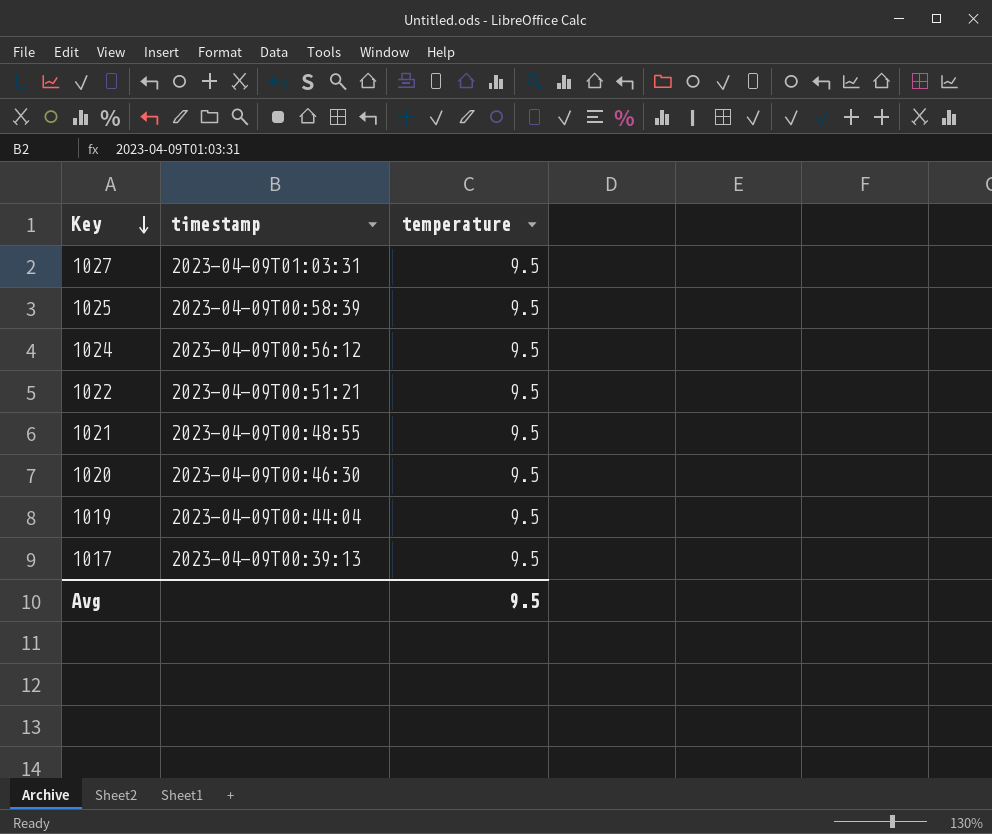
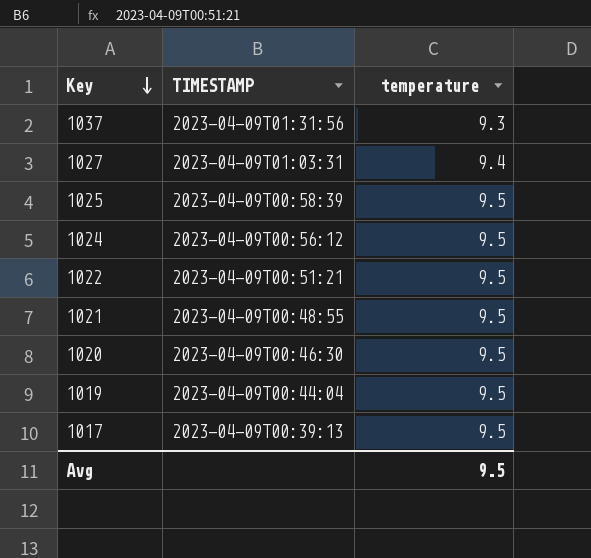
column name: timestamp -> TIMESTAMP
row 1037: none -> 2023-04-09T01:31:56 | 9.3
1027 | temperature: 9.5 -> 9.4

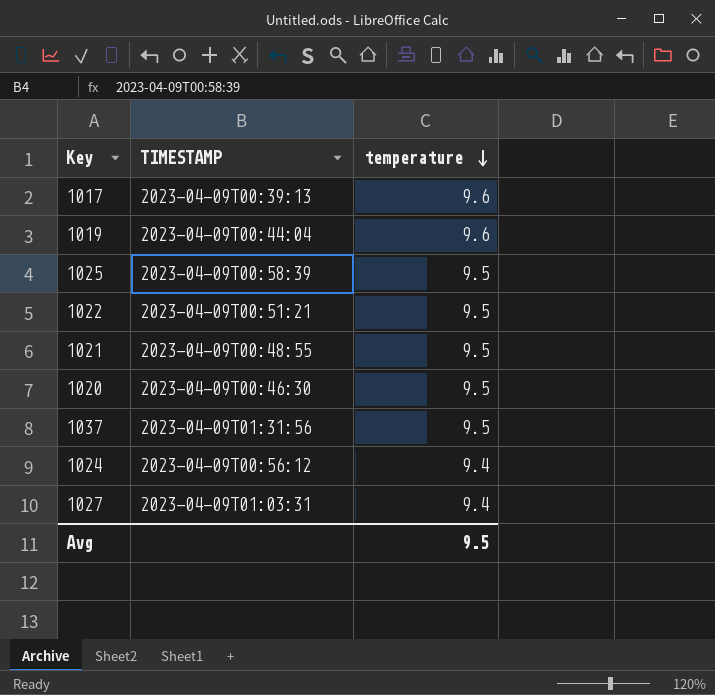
row order: Key descending -> temperature descending
1017 | temperature: 9.5 -> 9.6
1019 | temperature: 9.5 -> 9.6
1037 | temperature: 9.3 -> 9.5
1024 | temperature: 9.5 -> 9.4

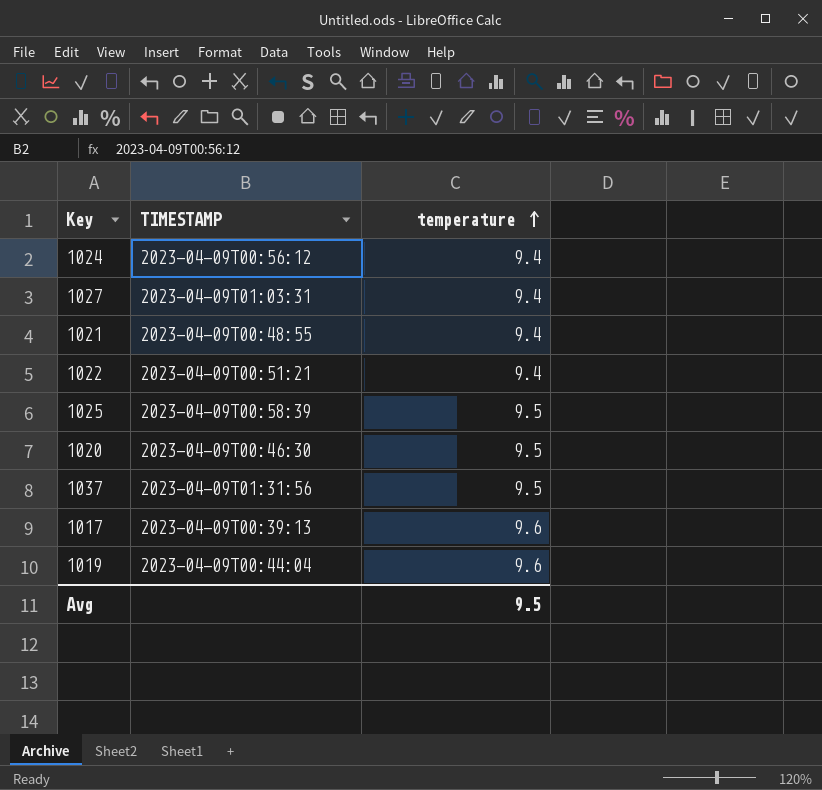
row order: temperature descending -> temperature ascending
1021 | temperature: 9.5 -> 9.4
1022 | temperature: 9.5 -> 9.4

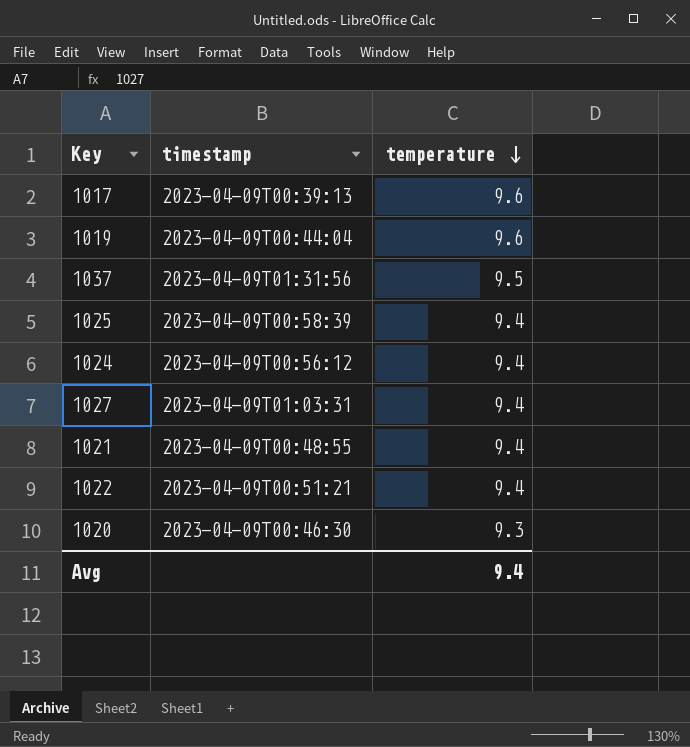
row order: temperature ascending -> temperature descending
column name: TIMESTAMP -> timestamp
1025 | temperature: 9.5 -> 9.4
1020 | temperature: 9.5 -> 9.3
Avg | temperature: 9.5 -> 9.4

